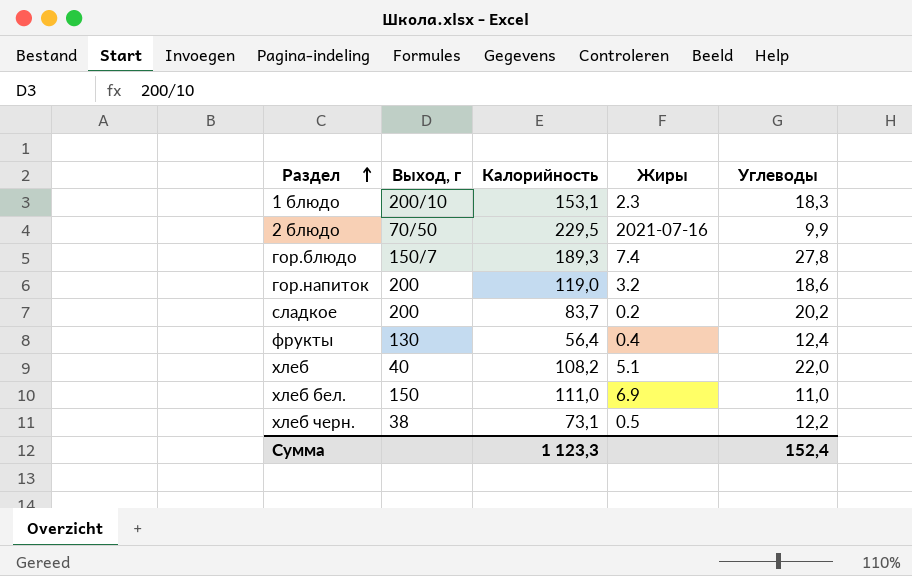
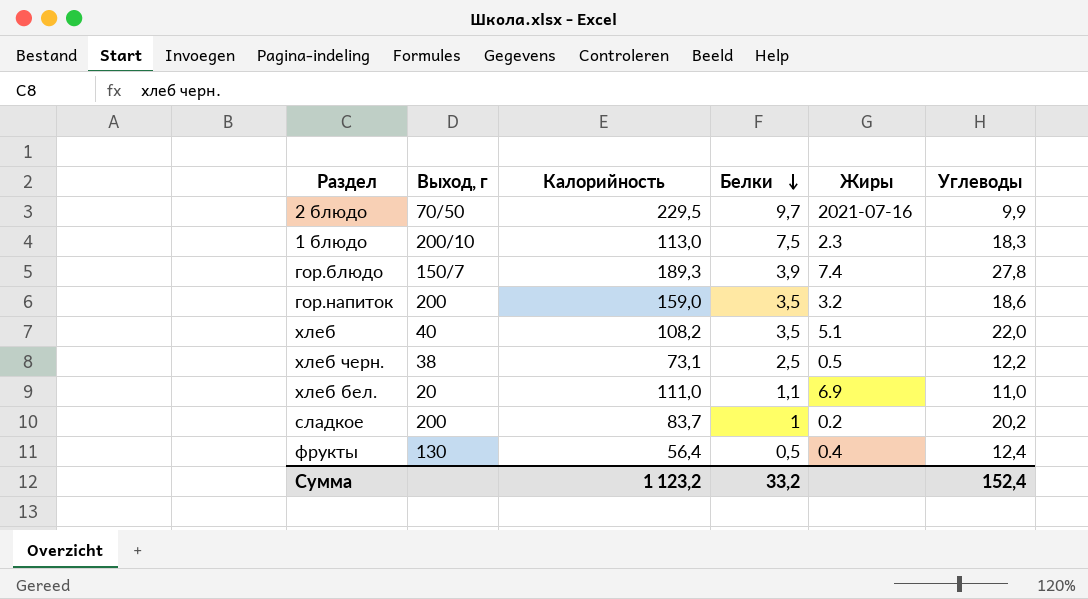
row order: Раздел ascending -> Белки descending
column Белки | position: none -> 4
1 блюдо | Калорийность: 153,1 -> 113,0
гор.напиток | Калорийность: 119,0 -> 159,0
хлеб бел. | Выход, г: 150 -> 20
Сумма | Калорийность: 1 123,3 -> 1 123,2

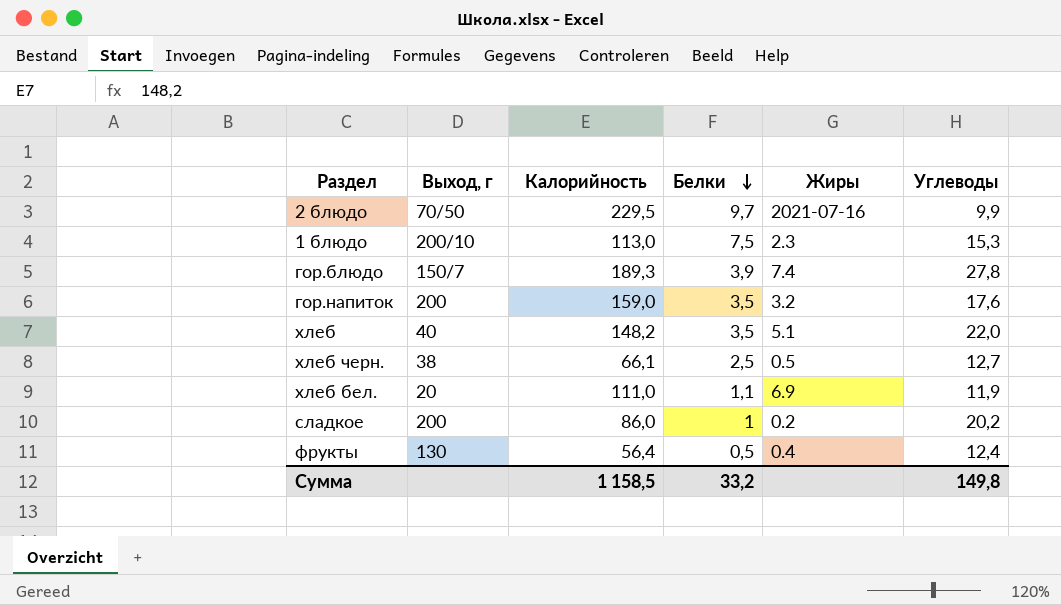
1 блюдо | Углеводы: 18,3 -> 15,3
гор.напиток | Углеводы: 18,6 -> 17,6
хлеб | Калорийность: 108,2 -> 148,2
хлеб черн. | Калорийность: 73,1 -> 66,1
хлеб черн. | Углеводы: 12,2 -> 12,7
хлеб бел. | Углеводы: 11,0 -> 11,9
сладкое | Калорийность: 83,7 -> 86,0
Сумма | Калорийность: 1 123,2 -> 1 158,5
Сумма | Углеводы: 152,4 -> 149,8

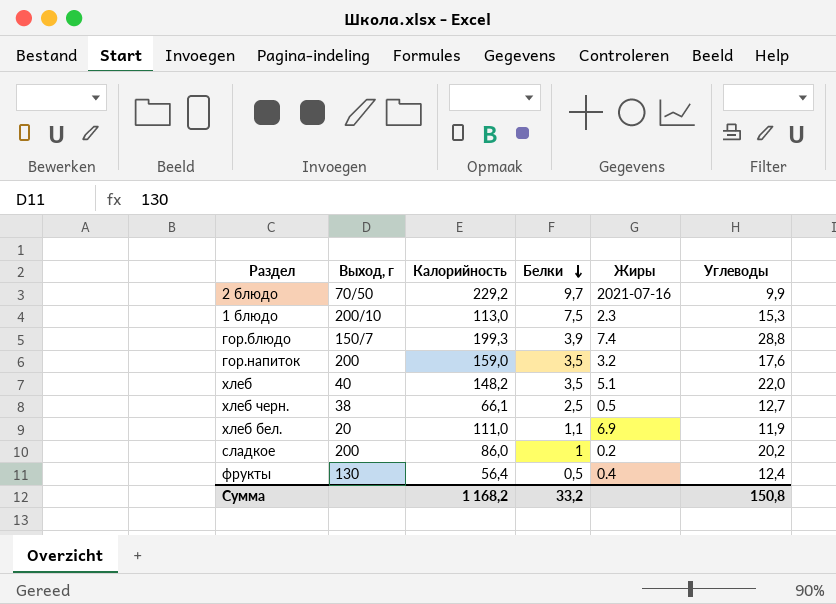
2 блюдо | Калорийность: 229,5 -> 229,2
гор.блюдо | Калорийность: 189,3 -> 199,3
гор.блюдо | Углеводы: 27,8 -> 28,8
Сумма | Калорийность: 1 158,5 -> 1 168,2
Сумма | Углеводы: 149,8 -> 150,8

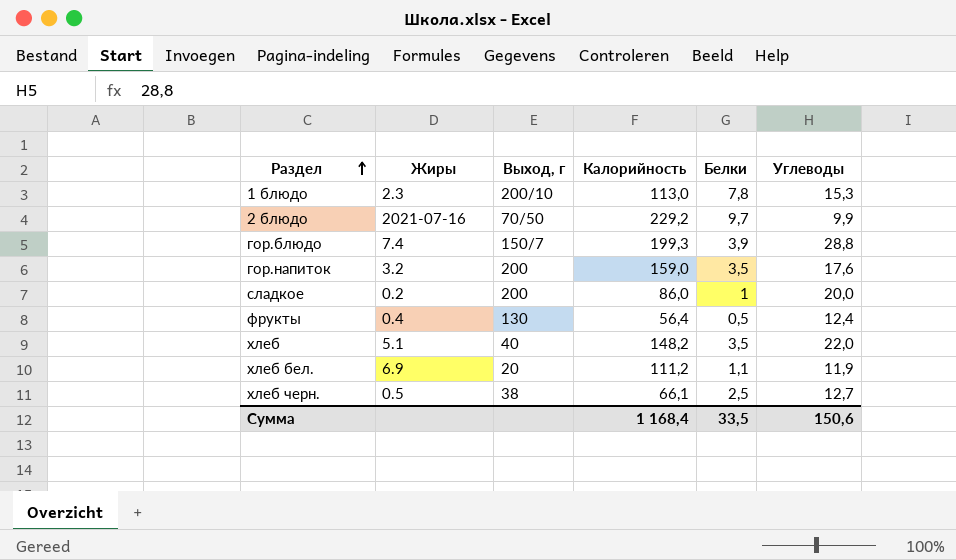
row order: Белки descending -> Раздел ascending
column Жиры | position: 5 -> 2
1 блюдо | Белки: 7,5 -> 7,8
сладкое | Углеводы: 20,2 -> 20,0
хлеб бел. | Калорийность: 111,0 -> 111,2
Сумма | Калорийность: 1 168,2 -> 1 168,4
Сумма | Белки: 33,2 -> 33,5
Сумма | Углеводы: 150,8 -> 150,6

